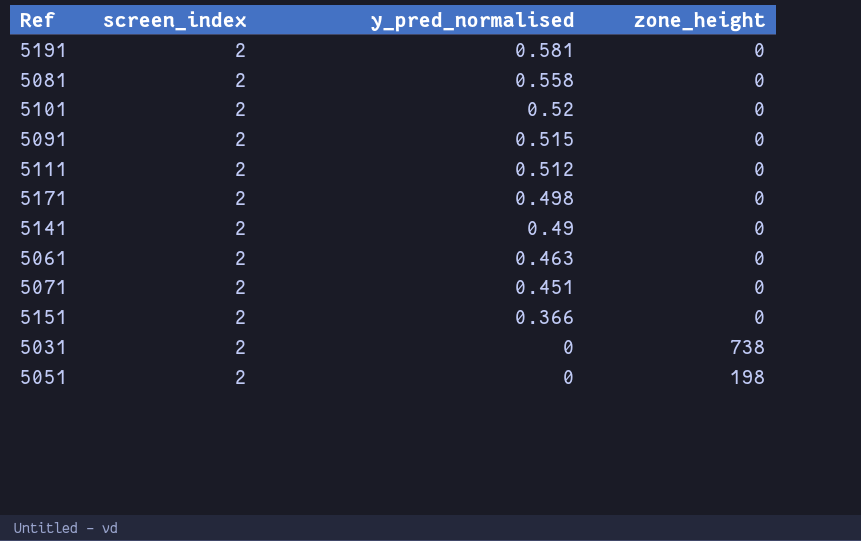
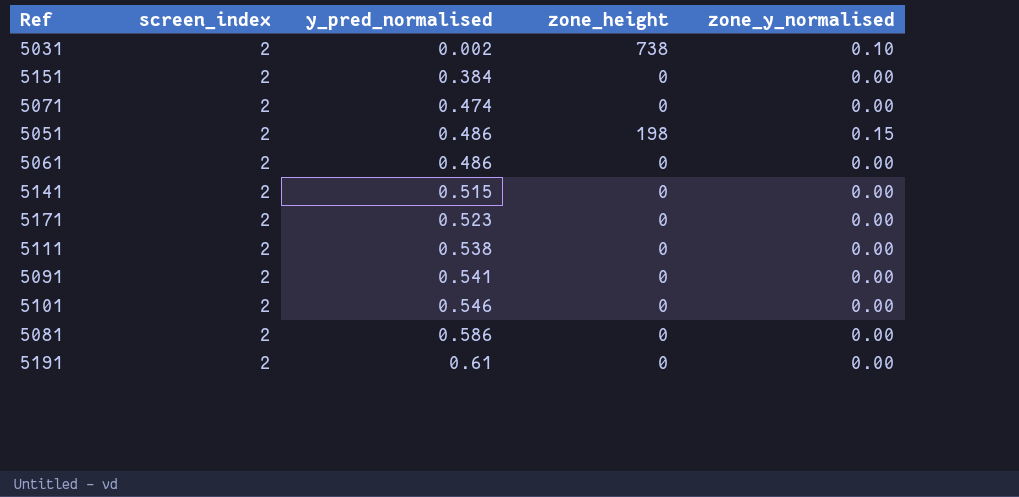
row order: y_pred_normalised descending -> y_pred_normalised ascending
column zone_y_normalised | position: none -> 5
5031 | y_pred_normalised: 0 -> 0.002
5151 | y_pred_normalised: 0.366 -> 0.384
5071 | y_pred_normalised: 0.451 -> 0.474
5051 | y_pred_normalised: 0 -> 0.486
5061 | y_pred_normalised: 0.463 -> 0.486
5141 | y_pred_normalised: 0.49 -> 0.515
5171 | y_pred_normalised: 0.498 -> 0.523
5111 | y_pred_normalised: 0.512 -> 0.538
5091 | y_pred_normalised: 0.515 -> 0.541
5101 | y_pred_normalised: 0.52 -> 0.546
5081 | y_pred_normalised: 0.558 -> 0.586
5191 | y_pred_normalised: 0.581 -> 0.61

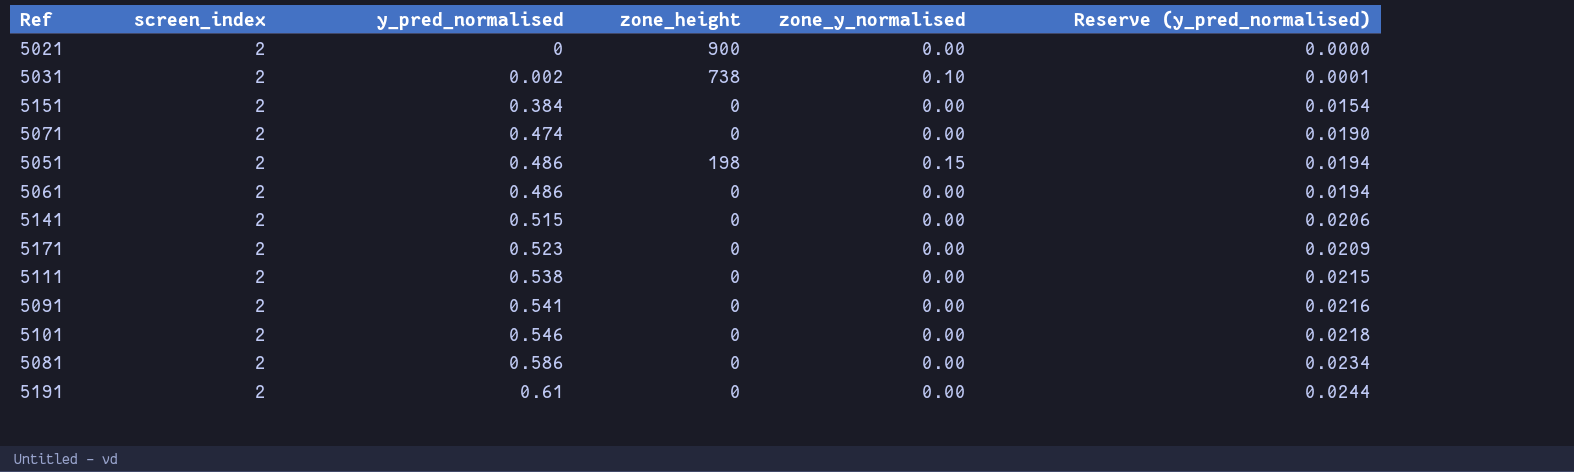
column Reserve (y_pred_normalised) | formula: none -> [y_pred_normalised] * 0.04
row 5021: none -> 2 | 0 | 900 | 0.00 | 0.0000

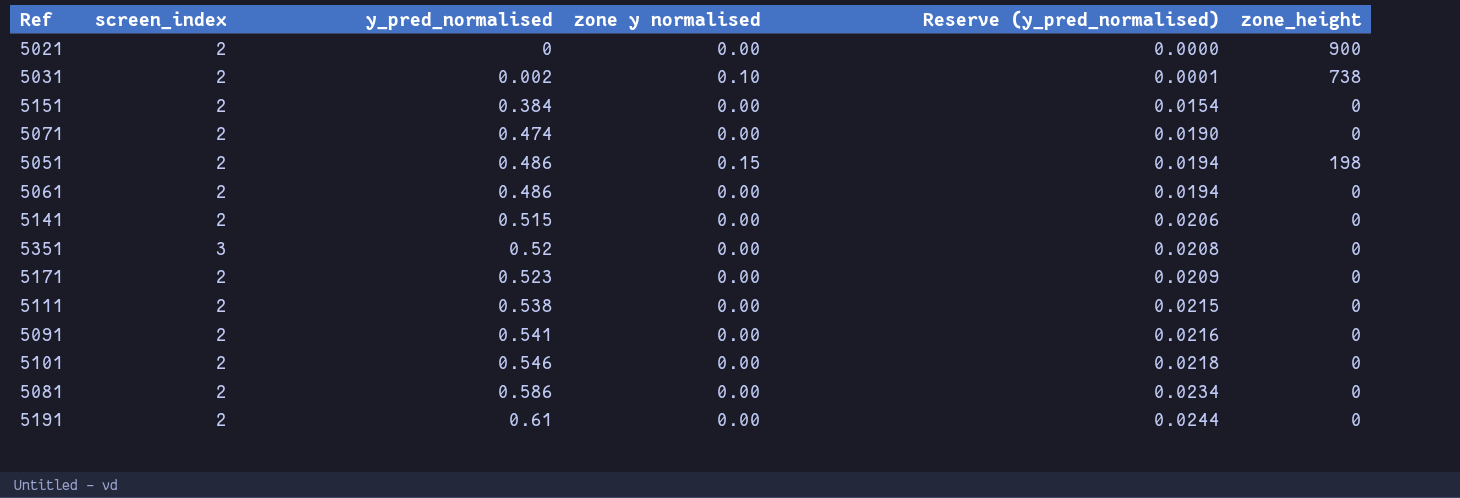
column name: zone_y_normalised -> zone y normalised
column zone_height | position: 4 -> 6
row 5351: none -> 3 | 0.52 | 0.00 | 0.0208 | 0

